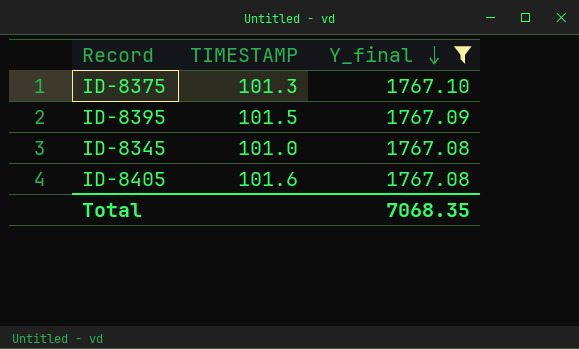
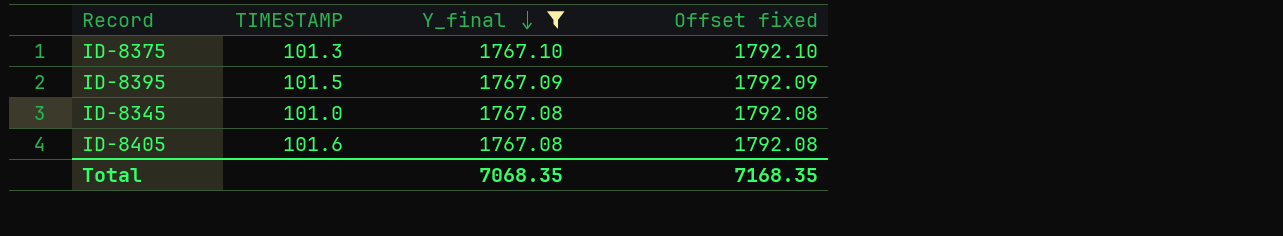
column Offset fixed | formula: none -> [Y_final] + 25

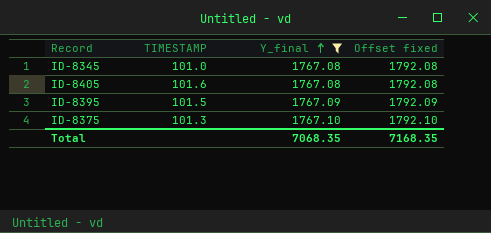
row order: Y_final descending -> Y_final ascending

